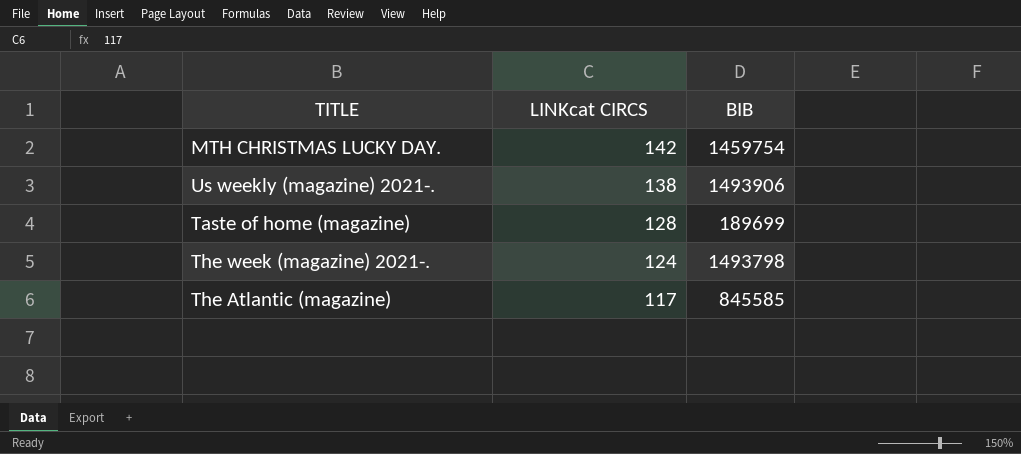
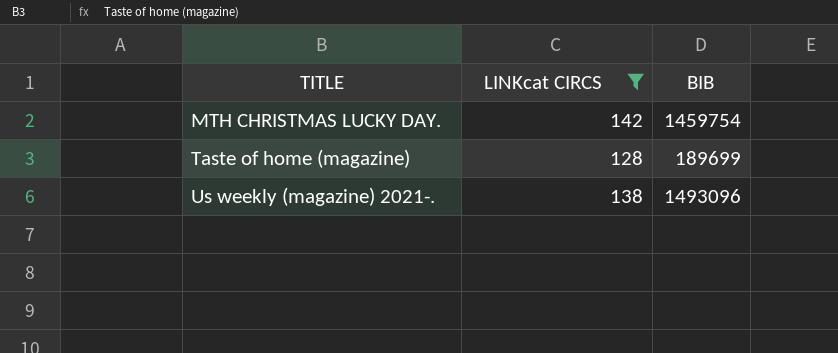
filter: none -> LINKcat CIRCS >= 128
row order: LINKcat CIRCS descending -> TITLE ascending
Us weekly (magazine) 2021-. | BIB: 1493906 -> 1493096

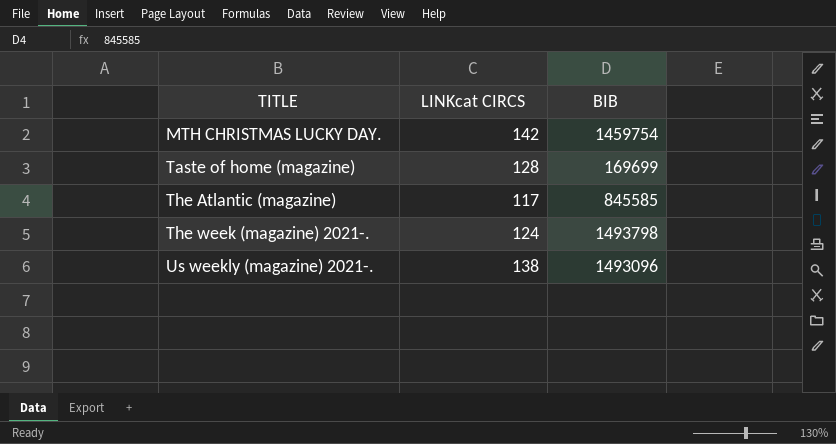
filter: LINKcat CIRCS >= 128 -> none
Taste of home (magazine) | BIB: 189699 -> 169699

